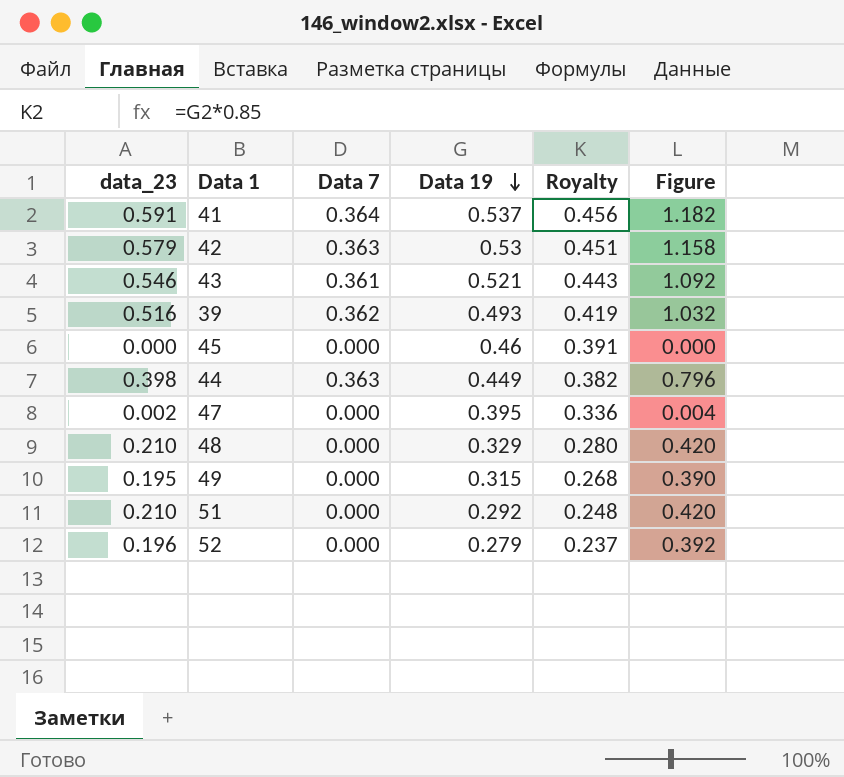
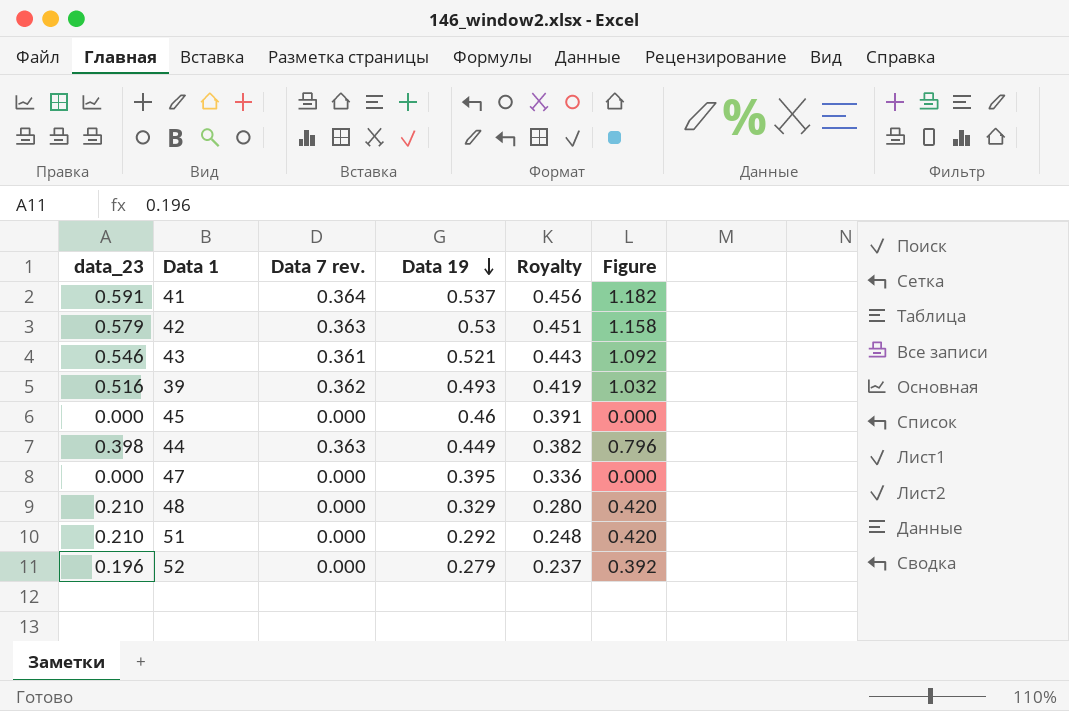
column name: Data 7 -> Data 7 rev.
row 49: 0.195 | 0.000 | 0.315 | 0.268 | 0.390 -> none
47 | data_23: 0.002 -> 0.000
47 | Figure: 0.004 -> 0.000

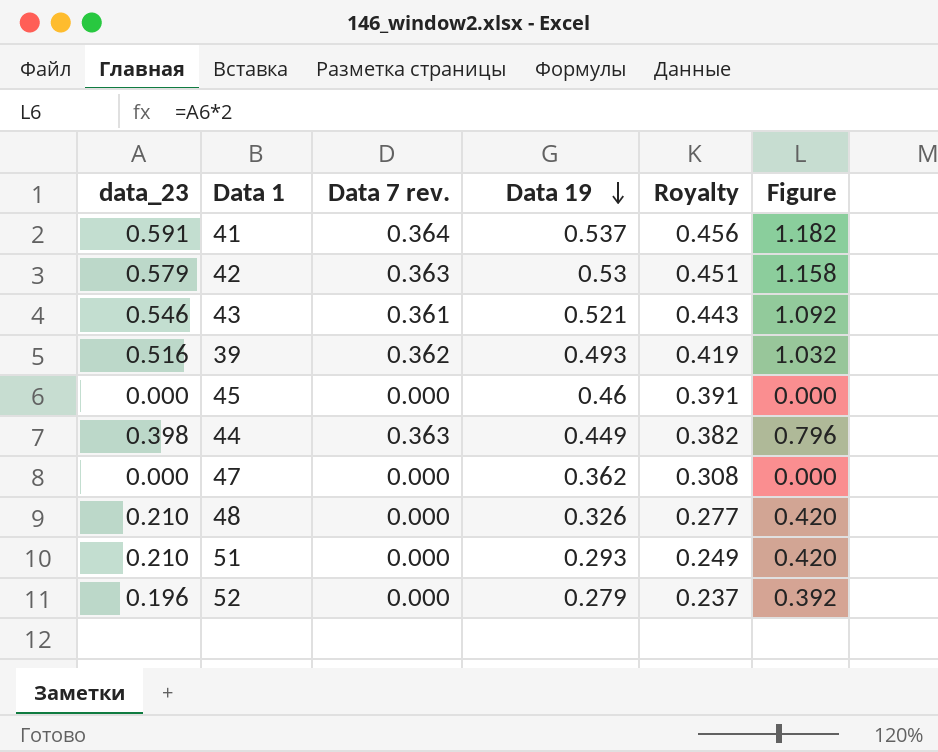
47 | Data 19: 0.395 -> 0.362
47 | Royalty: 0.336 -> 0.308
48 | Data 19: 0.329 -> 0.326
48 | Royalty: 0.280 -> 0.277
51 | Data 19: 0.292 -> 0.293
51 | Royalty: 0.248 -> 0.249

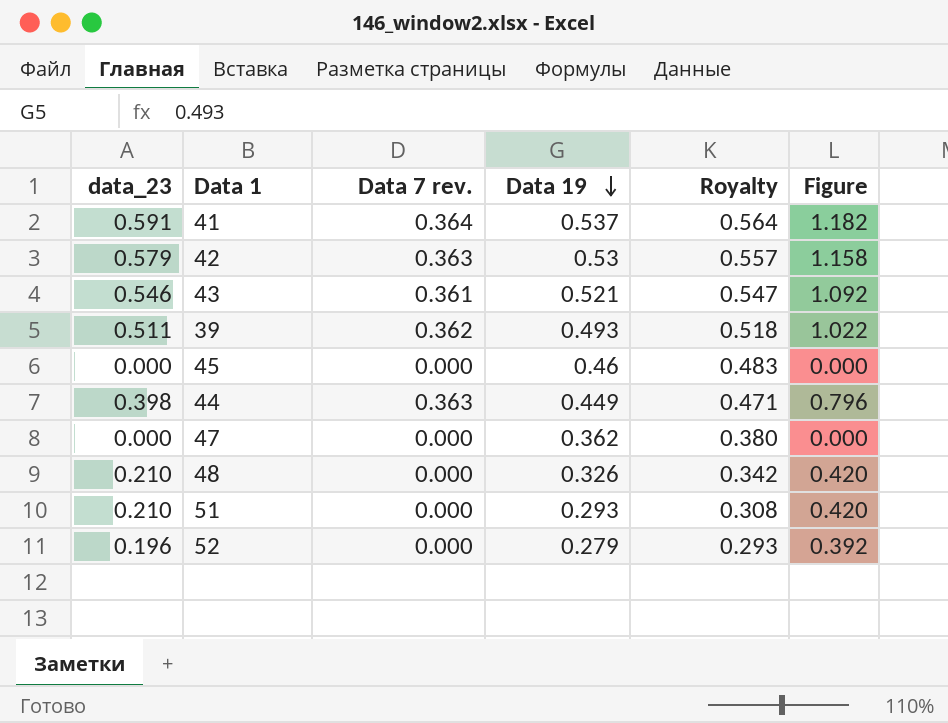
column Royalty | formula: [Data 19] * 0.85 -> [Data 19] * 1.05
39 | data_23: 0.516 -> 0.511
39 | Figure: 1.032 -> 1.022

